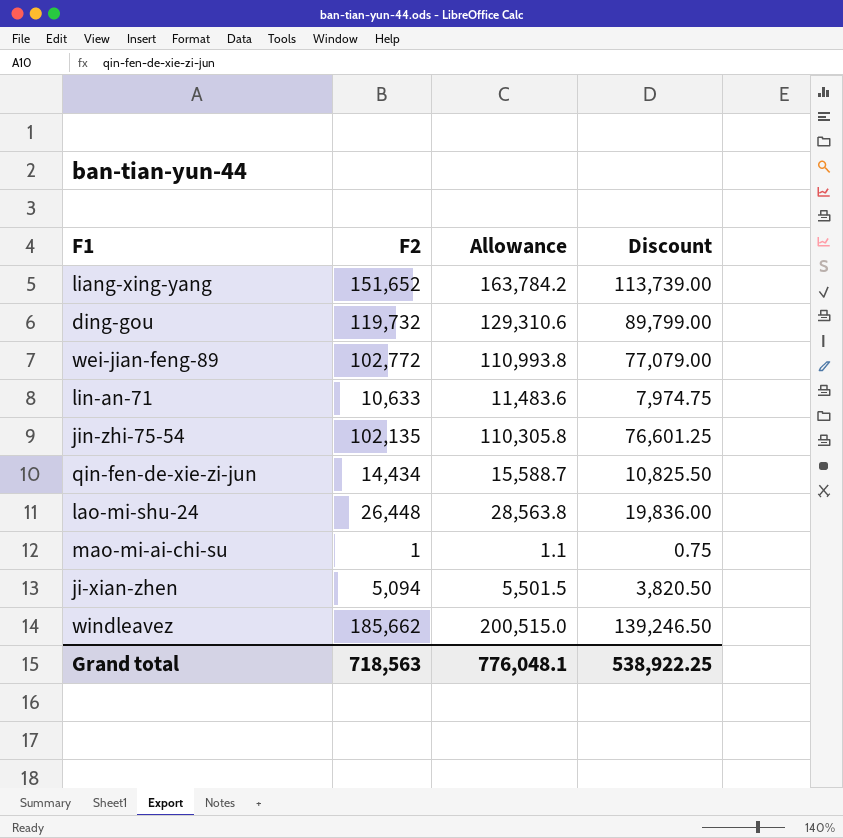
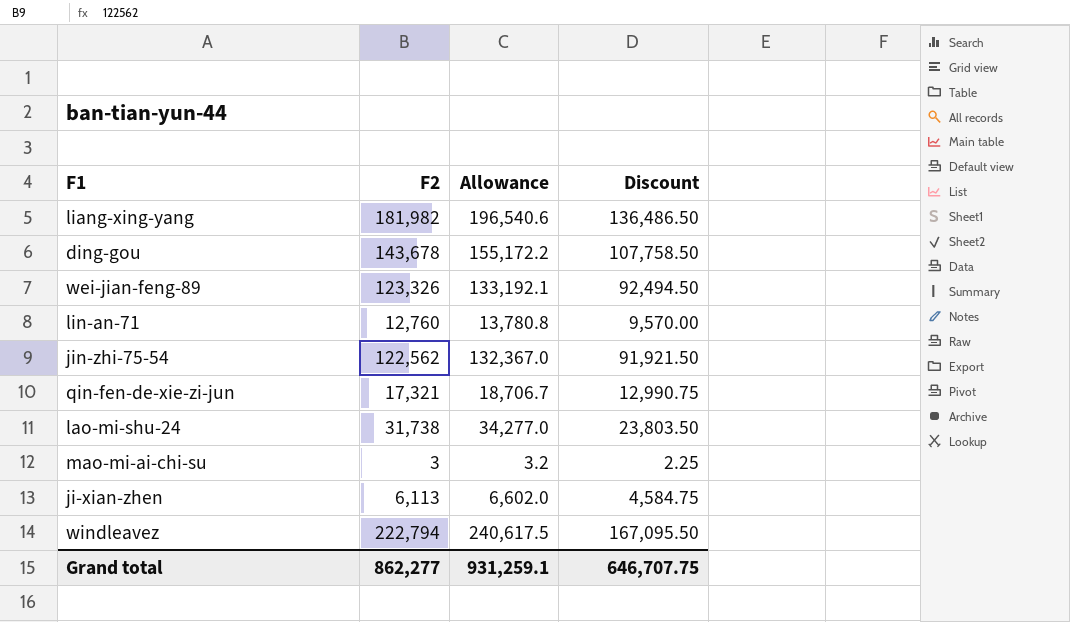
liang-xing-yang | F2: 151,652 -> 181,982
liang-xing-yang | Allowance: 163,784.2 -> 196,540.6
liang-xing-yang | Discount: 113,739.00 -> 136,486.50
ding-gou | F2: 119,732 -> 143,678
ding-gou | Allowance: 129,310.6 -> 155,172.2
ding-gou | Discount: 89,799.00 -> 107,758.50
wei-jian-feng-89 | F2: 102,772 -> 123,326
wei-jian-feng-89 | Allowance: 110,993.8 -> 133,192.1
wei-jian-feng-89 | Discount: 77,079.00 -> 92,494.50
lin-an-71 | F2: 10,633 -> 12,760
lin-an-71 | Allowance: 11,483.6 -> 13,780.8
lin-an-71 | Discount: 7,974.75 -> 9,570.00
jin-zhi-75-54 | F2: 102,135 -> 122,562
jin-zhi-75-54 | Allowance: 110,305.8 -> 132,367.0
jin-zhi-75-54 | Discount: 76,601.25 -> 91,921.50
qin-fen-de-xie-zi-jun | F2: 14,434 -> 17,321
qin-fen-de-xie-zi-jun | Allowance: 15,588.7 -> 18,706.7
qin-fen-de-xie-zi-jun | Discount: 10,825.50 -> 12,990.75
lao-mi-shu-24 | F2: 26,448 -> 31,738
lao-mi-shu-24 | Allowance: 28,563.8 -> 34,277.0
lao-mi-shu-24 | Discount: 19,836.00 -> 23,803.50
mao-mi-ai-chi-su | F2: 1 -> 3
mao-mi-ai-chi-su | Allowance: 1.1 -> 3.2
mao-mi-ai-chi-su | Discount: 0.75 -> 2.25
ji-xian-zhen | F2: 5,094 -> 6,113
ji-xian-zhen | Allowance: 5,501.5 -> 6,602.0
ji-xian-zhen | Discount: 3,820.50 -> 4,584.75
windleavez | F2: 185,662 -> 222,794
windleavez | Allowance: 200,515.0 -> 240,617.5
windleavez | Discount: 139,246.50 -> 167,095.50
Grand total | F2: 718,563 -> 862,277
Grand total | Allowance: 776,048.1 -> 931,259.1
Grand total | Discount: 538,922.25 -> 646,707.75

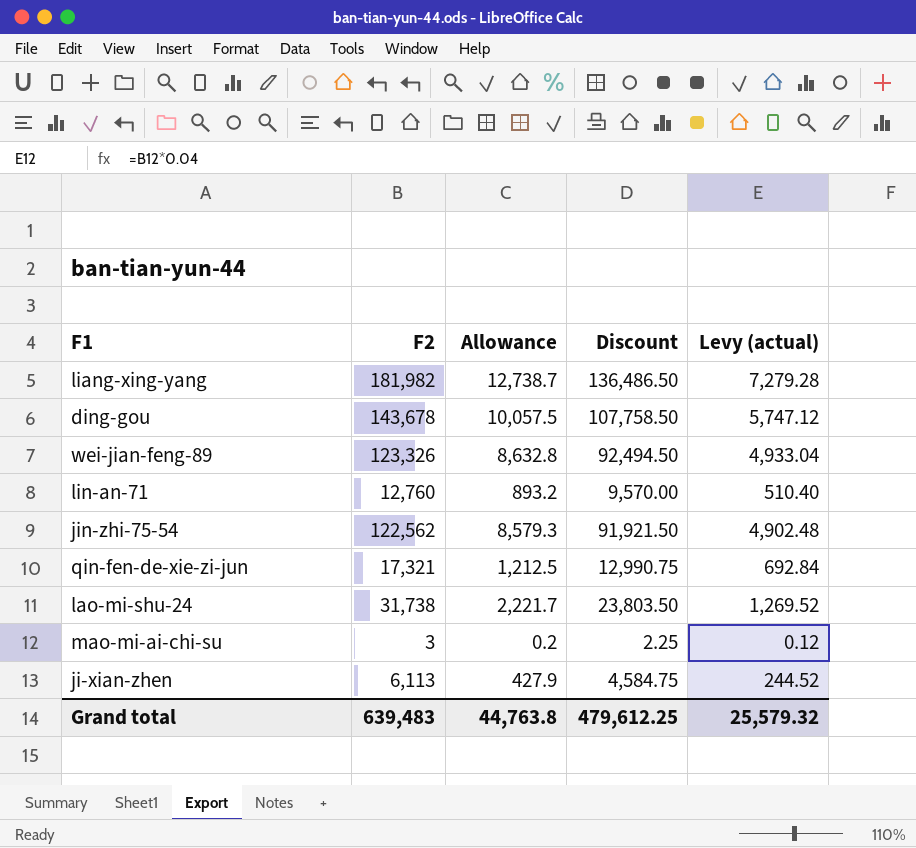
column Allowance | formula: [F2] * 1.08 -> [F2] * 0.07
column Levy (actual) | formula: none -> [F2] * 0.04
row windleavez: 222,794 | 240,617.5 | 167,095.50 -> none
Grand total | F2: 862,277 -> 639,483
Grand total | Allowance: 931,259.1 -> 44,763.8
Grand total | Discount: 646,707.75 -> 479,612.25

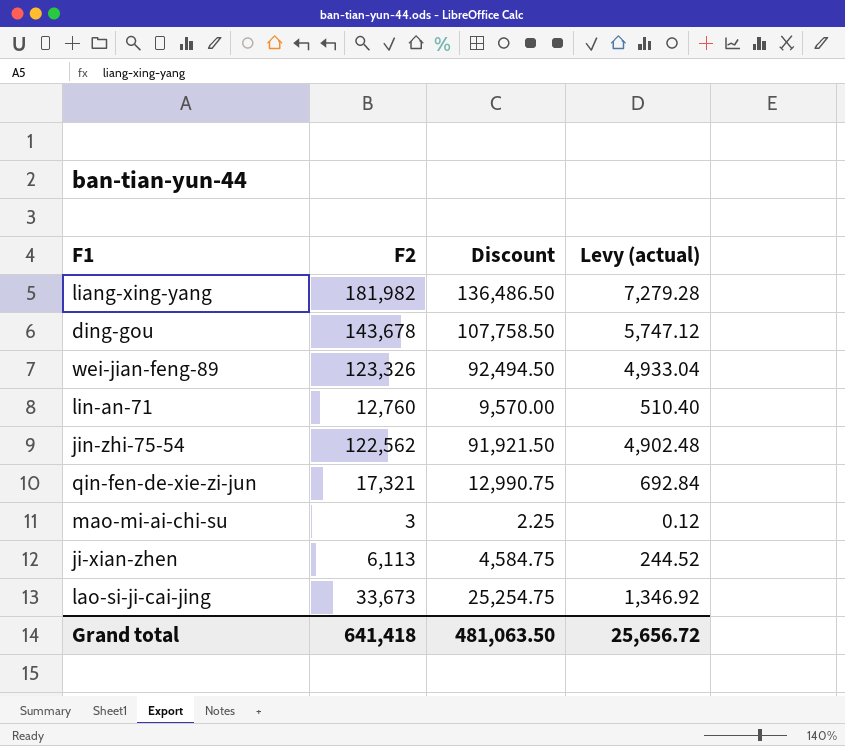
column Allowance | formula: [F2] * 0.07 -> none
row lao-mi-shu-24: 31,738 | 2,221.7 | 23,803.50 | 1,269.52 -> none
row lao-si-ji-cai-jing: none -> 33,673 | 25,254.75 | 1,346.92
Grand total | F2: 639,483 -> 641,418
Grand total | Discount: 479,612.25 -> 481,063.50
Grand total | Levy (actual): 25,579.32 -> 25,656.72

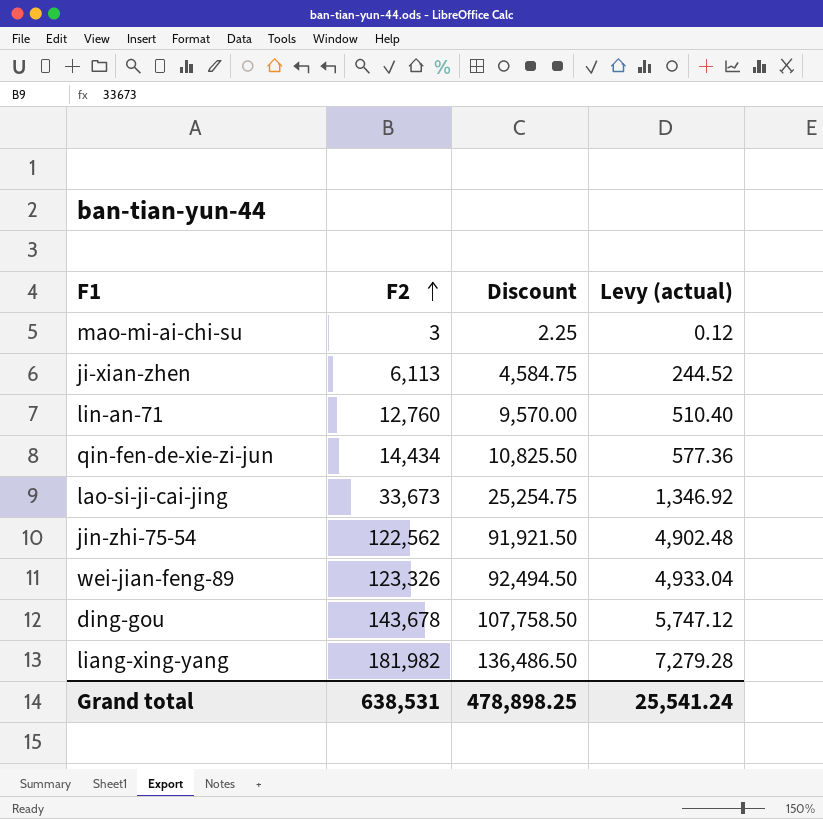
row order: none -> F2 ascending
qin-fen-de-xie-zi-jun | F2: 17,321 -> 14,434
qin-fen-de-xie-zi-jun | Discount: 12,990.75 -> 10,825.50
qin-fen-de-xie-zi-jun | Levy (actual): 692.84 -> 577.36
Grand total | F2: 641,418 -> 638,531
Grand total | Discount: 481,063.50 -> 478,898.25
Grand total | Levy (actual): 25,656.72 -> 25,541.24

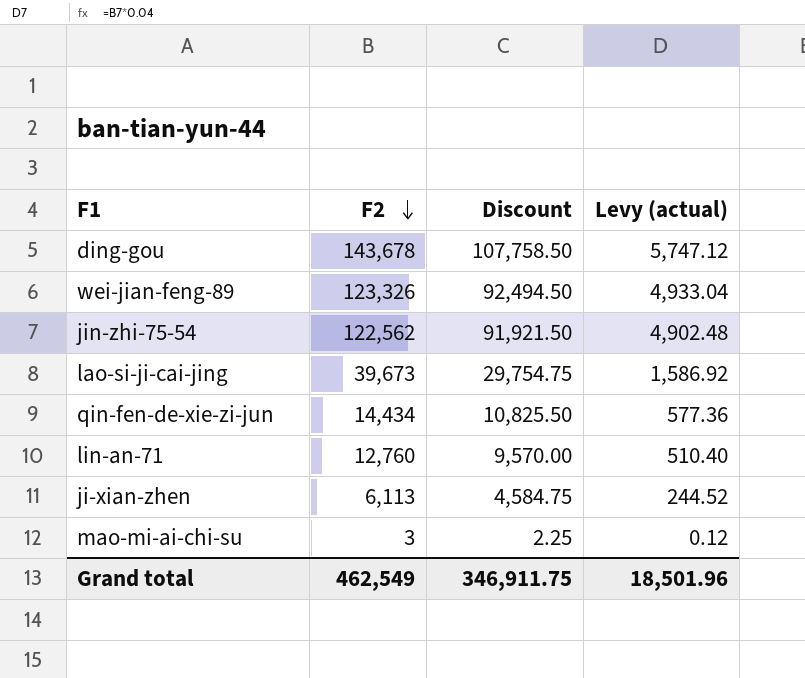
row order: F2 ascending -> F2 descending
row liang-xing-yang: 181,982 | 136,486.50 | 7,279.28 -> none
lao-si-ji-cai-jing | F2: 33,673 -> 39,673
lao-si-ji-cai-jing | Discount: 25,254.75 -> 29,754.75
lao-si-ji-cai-jing | Levy (actual): 1,346.92 -> 1,586.92
Grand total | F2: 638,531 -> 462,549
Grand total | Discount: 478,898.25 -> 346,911.75
Grand total | Levy (actual): 25,541.24 -> 18,501.96

